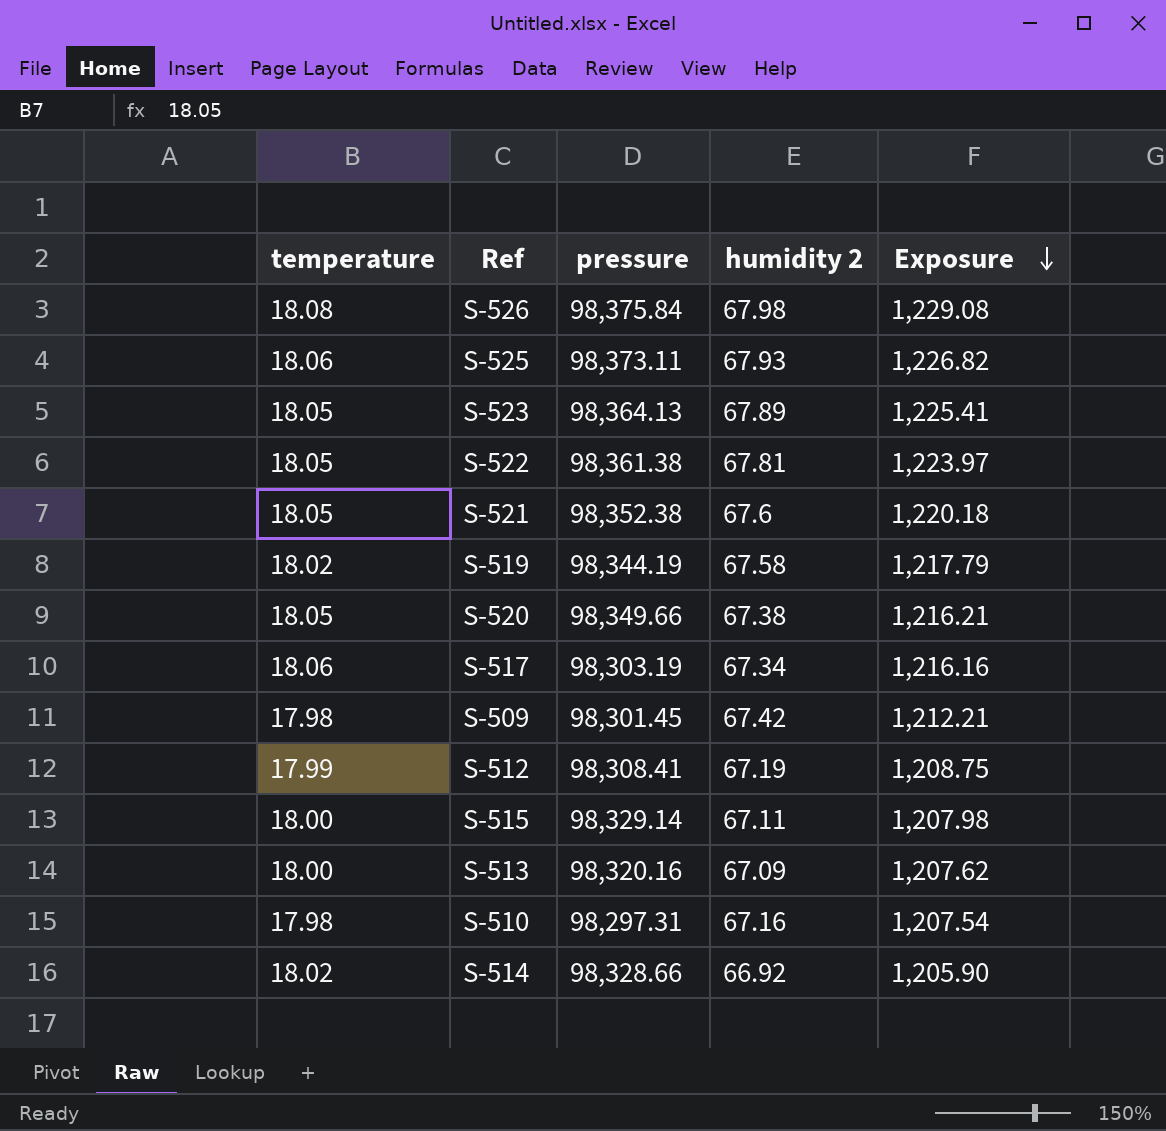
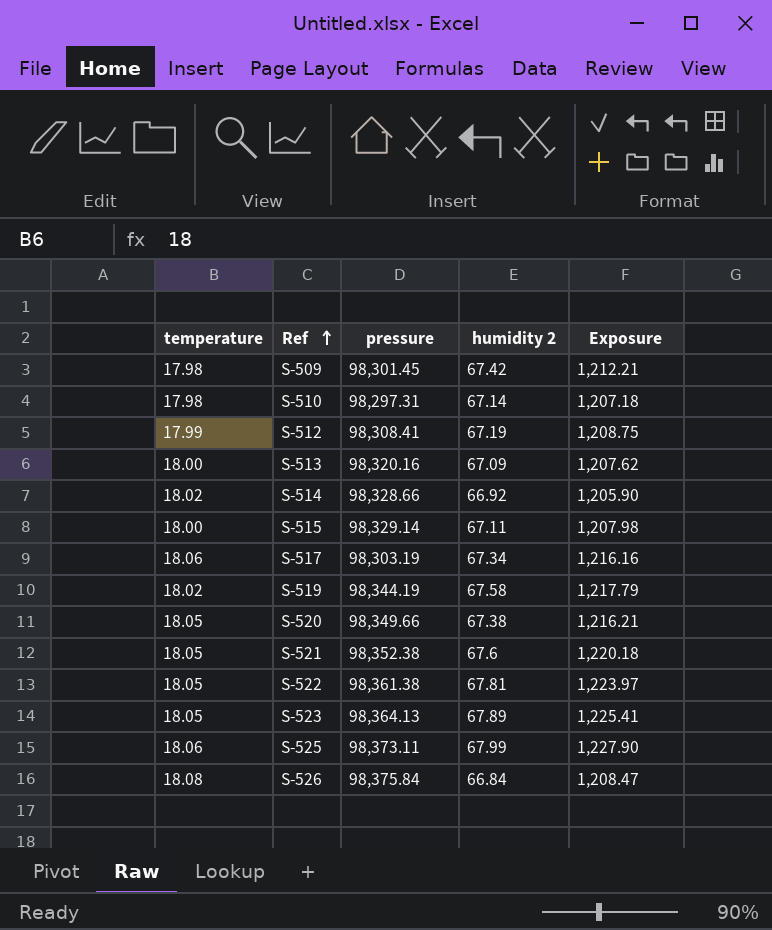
row order: Exposure descending -> Ref ascending
S-510 | humidity 2: 67.16 -> 67.14
S-510 | Exposure: 1,207.54 -> 1,207.18
S-525 | humidity 2: 67.93 -> 67.99
S-525 | Exposure: 1,226.82 -> 1,227.90
S-526 | humidity 2: 67.98 -> 66.84
S-526 | Exposure: 1,229.08 -> 1,208.47

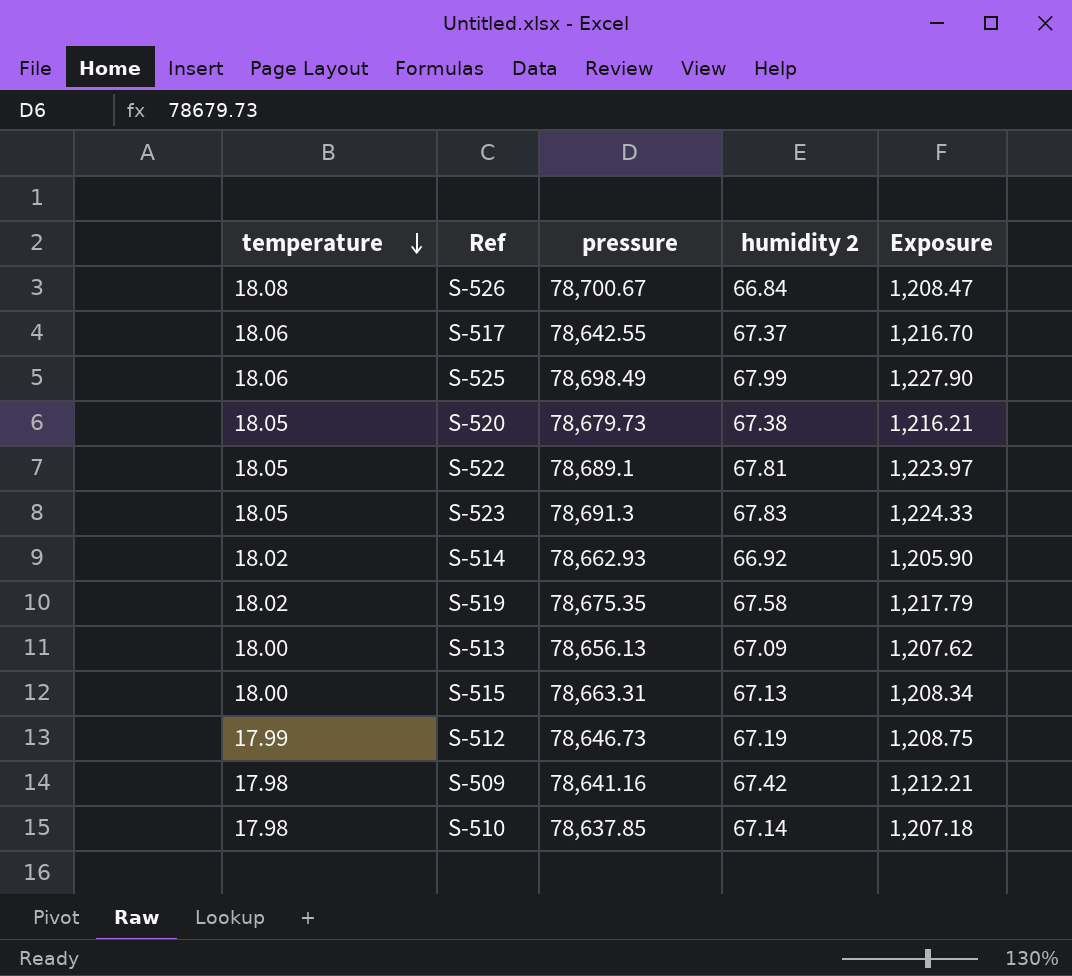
row order: Ref ascending -> temperature descending
row S-521: 18.05 | 98,352.38 | 67.6 | 1,220.18 -> none
S-526 | pressure: 98,375.84 -> 78,700.67
S-517 | pressure: 98,303.19 -> 78,642.55
S-517 | humidity 2: 67.34 -> 67.37
S-517 | Exposure: 1,216.16 -> 1,216.70
S-525 | pressure: 98,373.11 -> 78,698.49
S-520 | pressure: 98,349.66 -> 78,679.73
S-522 | pressure: 98,361.38 -> 78,689.1
S-523 | pressure: 98,364.13 -> 78,691.3
S-523 | humidity 2: 67.89 -> 67.83
S-523 | Exposure: 1,225.41 -> 1,224.33
S-514 | pressure: 98,328.66 -> 78,662.93
S-519 | pressure: 98,344.19 -> 78,675.35
S-513 | pressure: 98,320.16 -> 78,656.13
S-515 | pressure: 98,329.14 -> 78,663.31
S-515 | humidity 2: 67.11 -> 67.13
S-515 | Exposure: 1,207.98 -> 1,208.34
S-512 | pressure: 98,308.41 -> 78,646.73
S-509 | pressure: 98,301.45 -> 78,641.16
S-510 | pressure: 98,297.31 -> 78,637.85

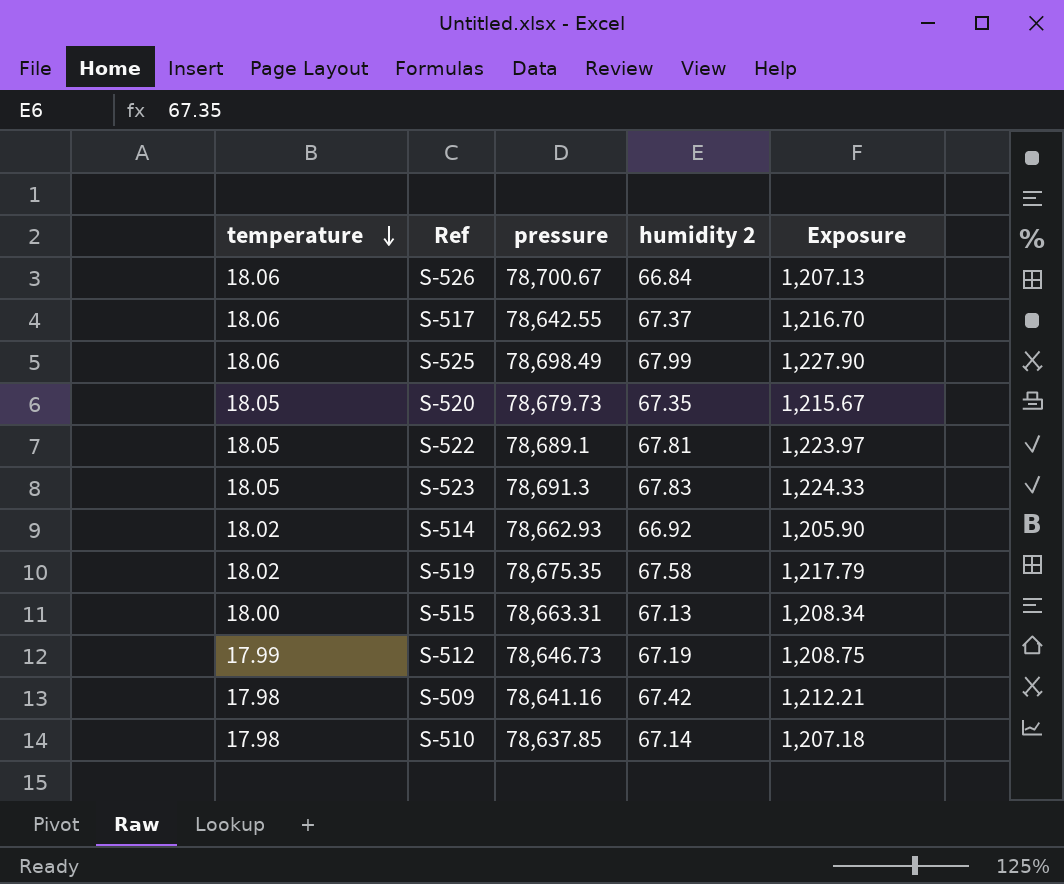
row S-513: 18.00 | 78,656.13 | 67.09 | 1,207.62 -> none
S-526 | temperature: 18.08 -> 18.06
S-526 | Exposure: 1,208.47 -> 1,207.13
S-520 | humidity 2: 67.38 -> 67.35
S-520 | Exposure: 1,216.21 -> 1,215.67

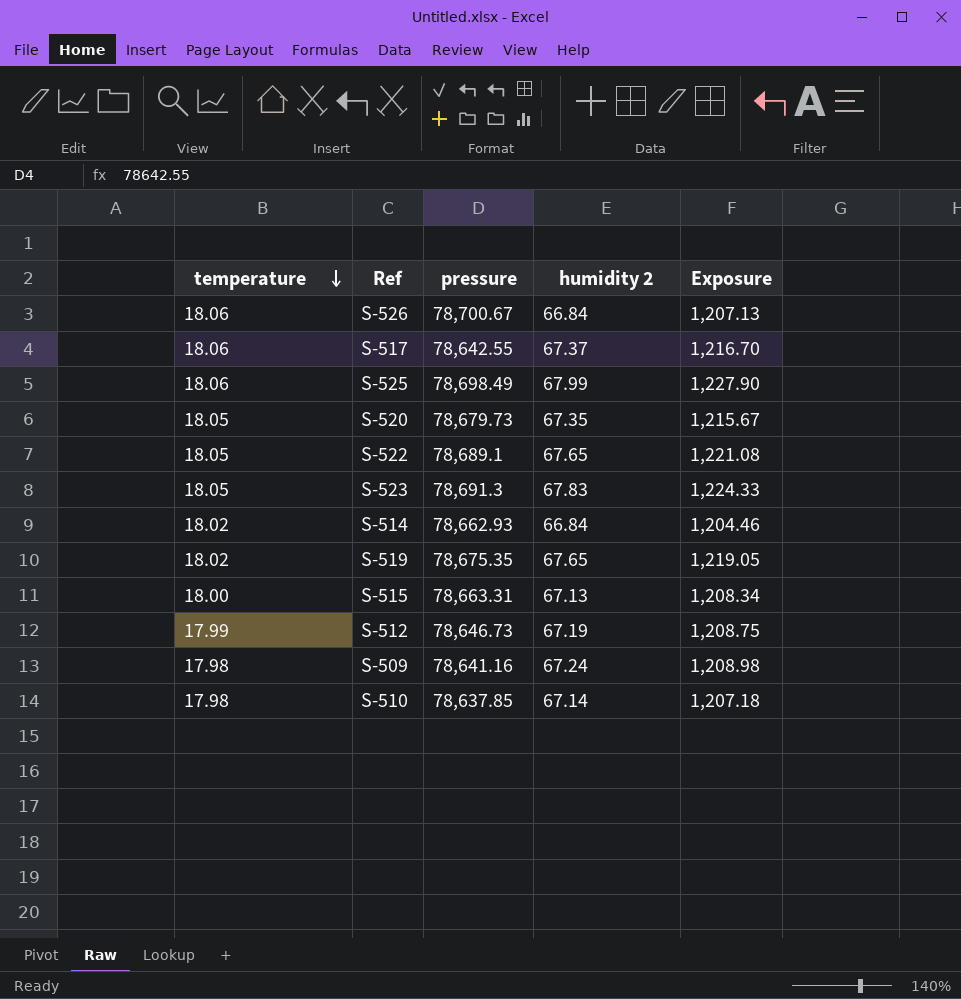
S-522 | humidity 2: 67.81 -> 67.65
S-522 | Exposure: 1,223.97 -> 1,221.08
S-514 | humidity 2: 66.92 -> 66.84
S-514 | Exposure: 1,205.90 -> 1,204.46
S-519 | humidity 2: 67.58 -> 67.65
S-519 | Exposure: 1,217.79 -> 1,219.05
S-509 | humidity 2: 67.42 -> 67.24
S-509 | Exposure: 1,212.21 -> 1,208.98

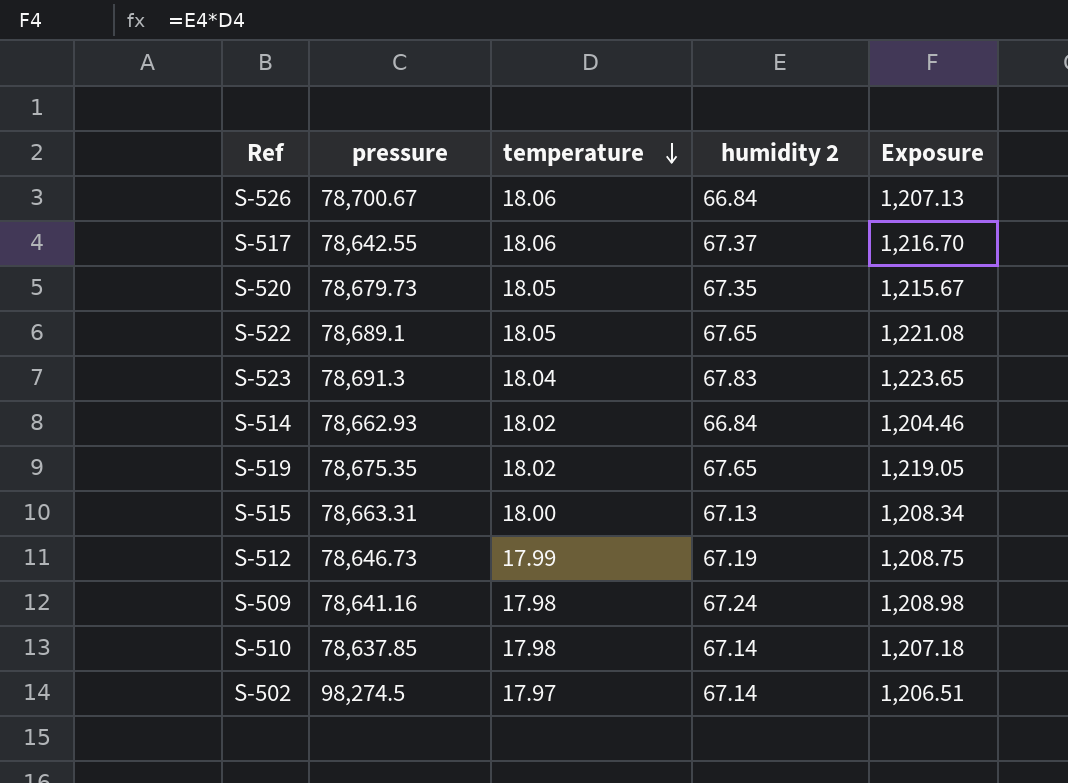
column temperature | position: 1 -> 3
row S-525: 18.06 | 78,698.49 | 67.99 | 1,227.90 -> none
S-523 | temperature: 18.05 -> 18.04
S-523 | Exposure: 1,224.33 -> 1,223.65
row S-502: none -> 98,274.5 | 17.97 | 67.14 | 1,206.51

